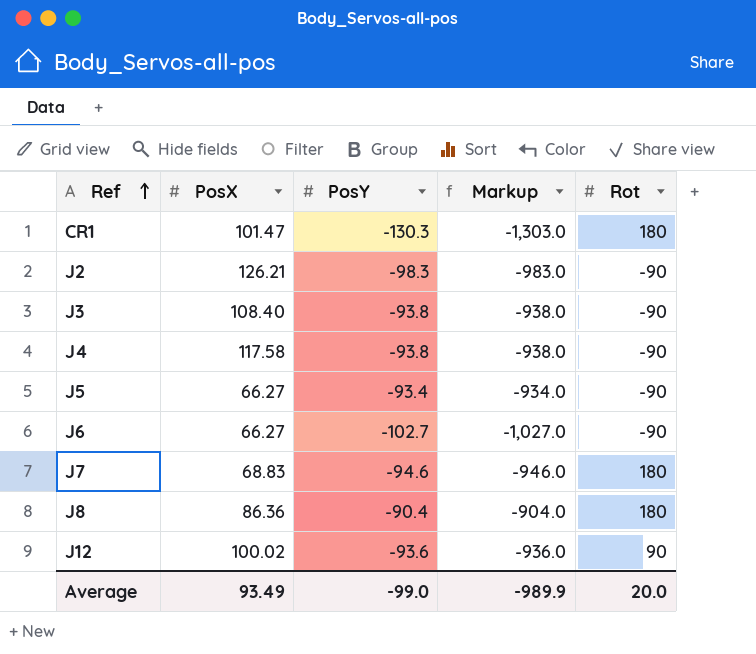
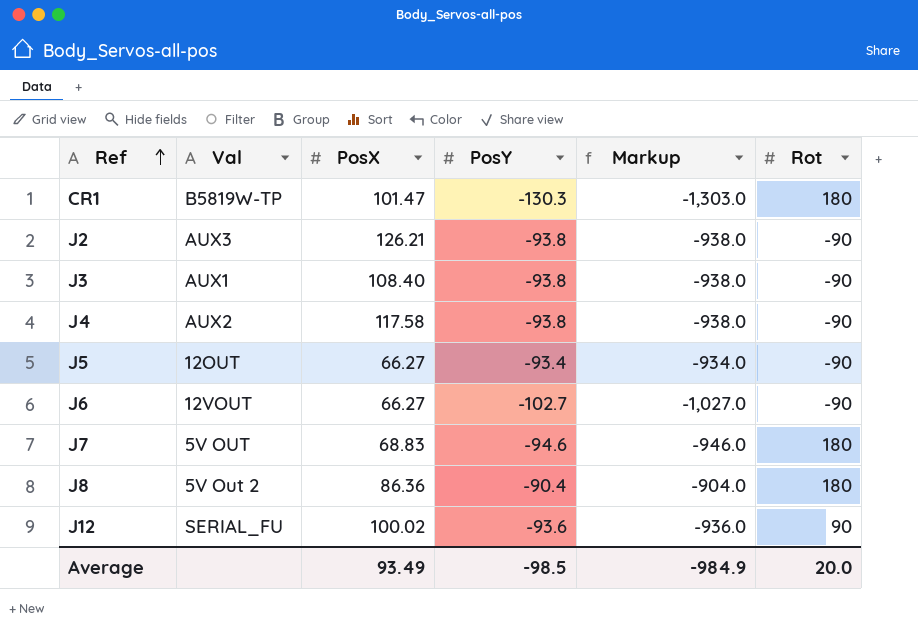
column Val | position: none -> 2
J2 | PosY: -98.3 -> -93.8
J2 | Markup: -983.0 -> -938.0
Average | PosY: -99.0 -> -98.5
Average | Markup: -989.9 -> -984.9

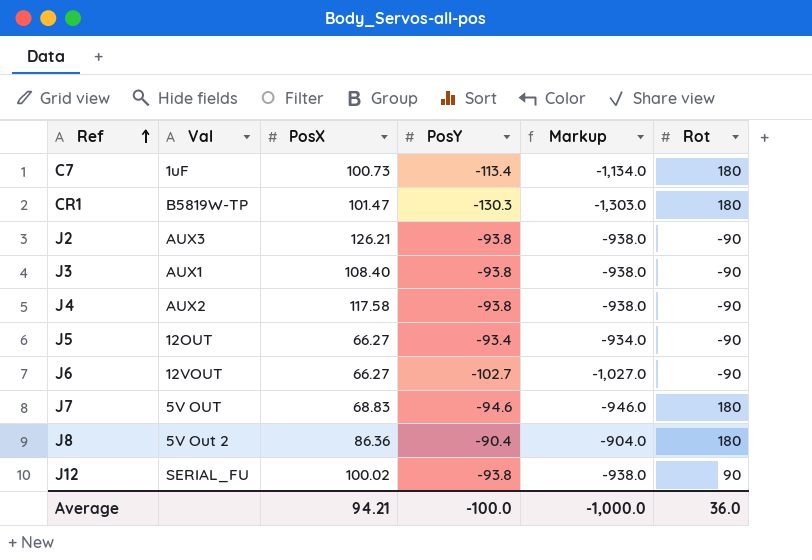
row C7: none -> 1uF | 100.73 | -113.4 | -1,134.0 | 180
J12 | PosY: -93.6 -> -93.8
J12 | Markup: -936.0 -> -938.0
Average | PosX: 93.49 -> 94.21
Average | PosY: -98.5 -> -100.0
Average | Markup: -984.9 -> -1,000.0
Average | Rot: 20.0 -> 36.0

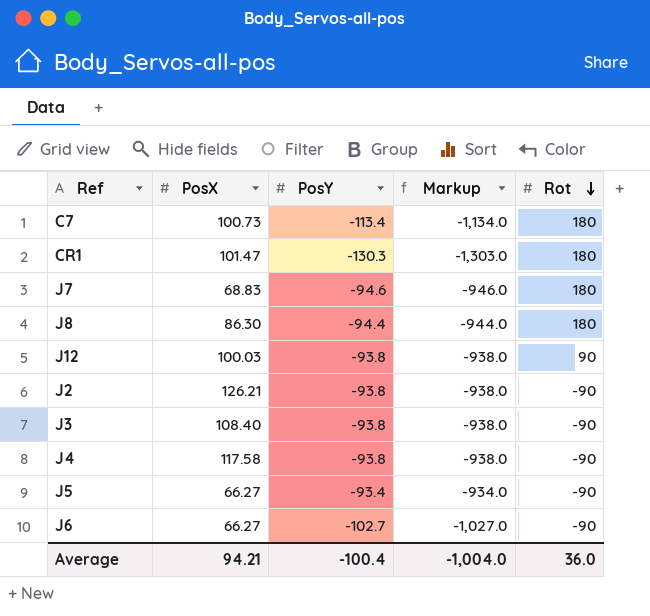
row order: Ref ascending -> Rot descending
column Val | position: 2 -> none
J8 | PosX: 86.36 -> 86.30
J8 | PosY: -90.4 -> -94.4
J8 | Markup: -904.0 -> -944.0
J12 | PosX: 100.02 -> 100.03
Average | PosY: -100.0 -> -100.4
Average | Markup: -1,000.0 -> -1,004.0

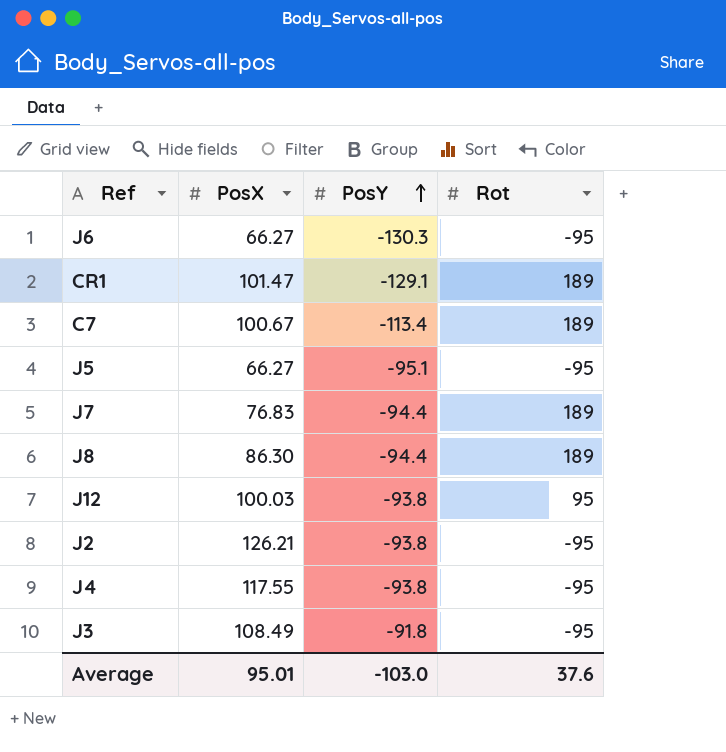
row order: Rot descending -> PosY ascending
column Markup | formula: [PosY] * 10 -> none
J6 | PosY: -102.7 -> -130.3
J6 | Rot: -90 -> -95
CR1 | PosY: -130.3 -> -129.1
CR1 | Rot: 180 -> 189
C7 | PosX: 100.73 -> 100.67
C7 | Rot: 180 -> 189
J5 | PosY: -93.4 -> -95.1
J5 | Rot: -90 -> -95
J7 | PosX: 68.83 -> 76.83
J7 | PosY: -94.6 -> -94.4
J7 | Rot: 180 -> 189
J8 | Rot: 180 -> 189
J12 | Rot: 90 -> 95
J2 | Rot: -90 -> -95
J4 | PosX: 117.58 -> 117.55
J4 | Rot: -90 -> -95
J3 | PosX: 108.40 -> 108.49
J3 | PosY: -93.8 -> -91.8
J3 | Rot: -90 -> -95
Average | PosX: 94.21 -> 95.01
Average | PosY: -100.4 -> -103.0
Average | Rot: 36.0 -> 37.6

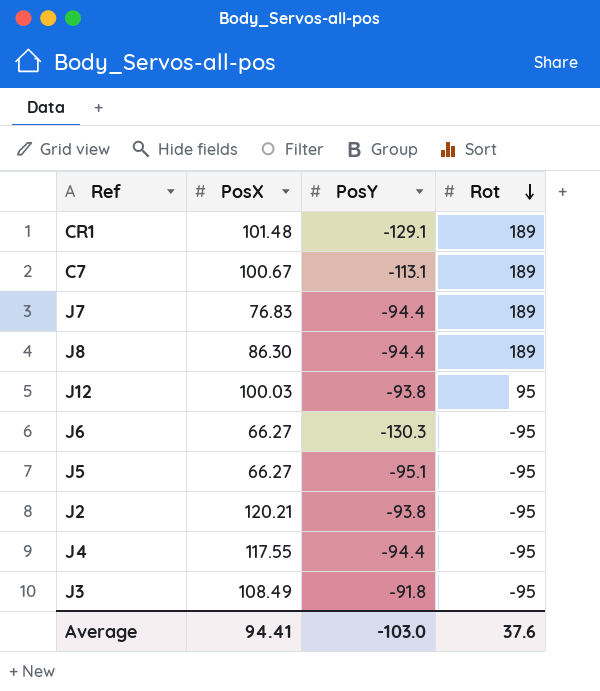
row order: PosY ascending -> Rot descending
CR1 | PosX: 101.47 -> 101.48
C7 | PosY: -113.4 -> -113.1
J2 | PosX: 126.21 -> 120.21
J4 | PosY: -93.8 -> -94.4
Average | PosX: 95.01 -> 94.41

